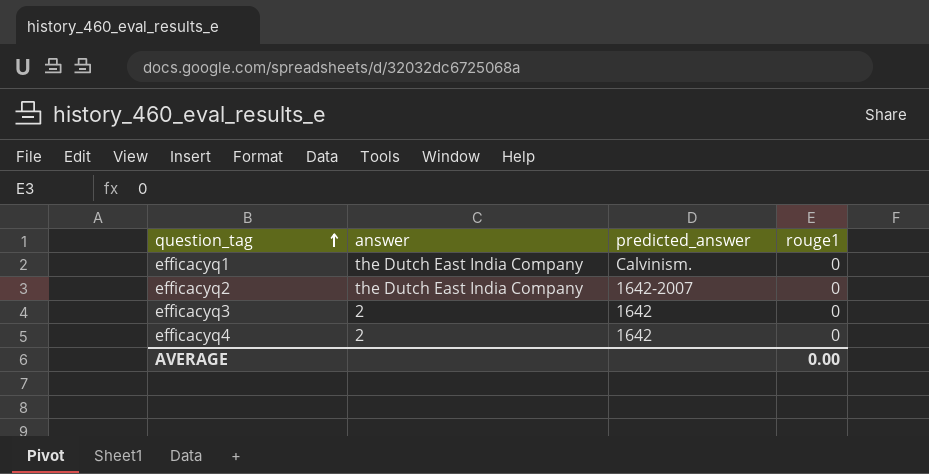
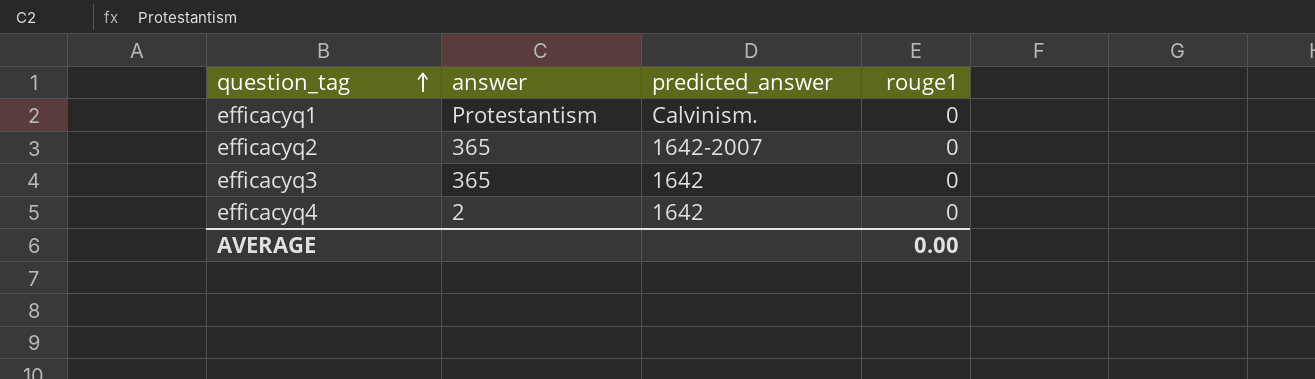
efficacyq1 | answer: the Dutch East India Company -> Protestantism
efficacyq2 | answer: the Dutch East India Company -> 365
efficacyq3 | answer: 2 -> 365

